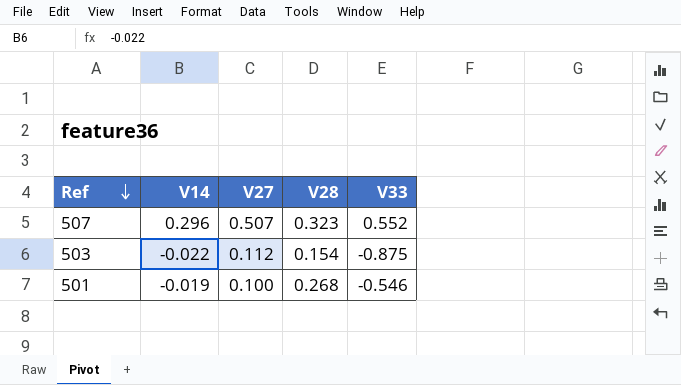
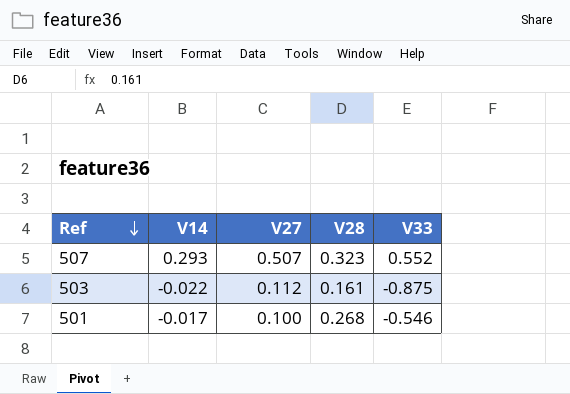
507 | V14: 0.296 -> 0.293
503 | V28: 0.154 -> 0.161
501 | V14: -0.019 -> -0.017

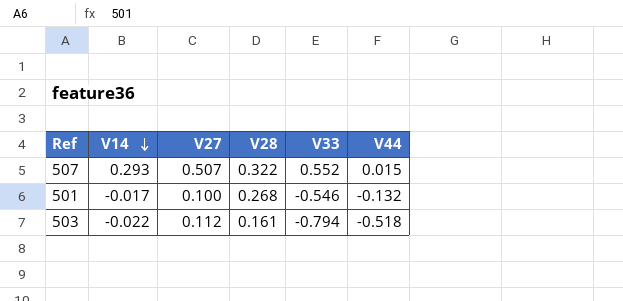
row order: Ref descending -> V14 descending
column V44 | position: none -> 6
507 | V28: 0.323 -> 0.322
503 | V33: -0.875 -> -0.794

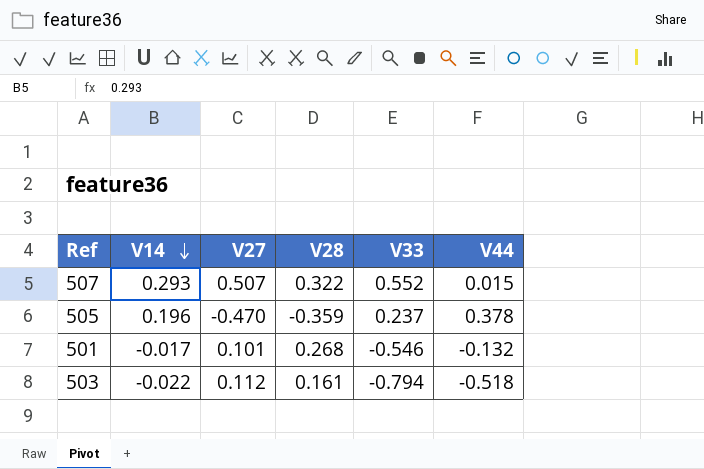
row 505: none -> 0.196 | -0.470 | -0.359 | 0.237 | 0.378
501 | V27: 0.100 -> 0.101

